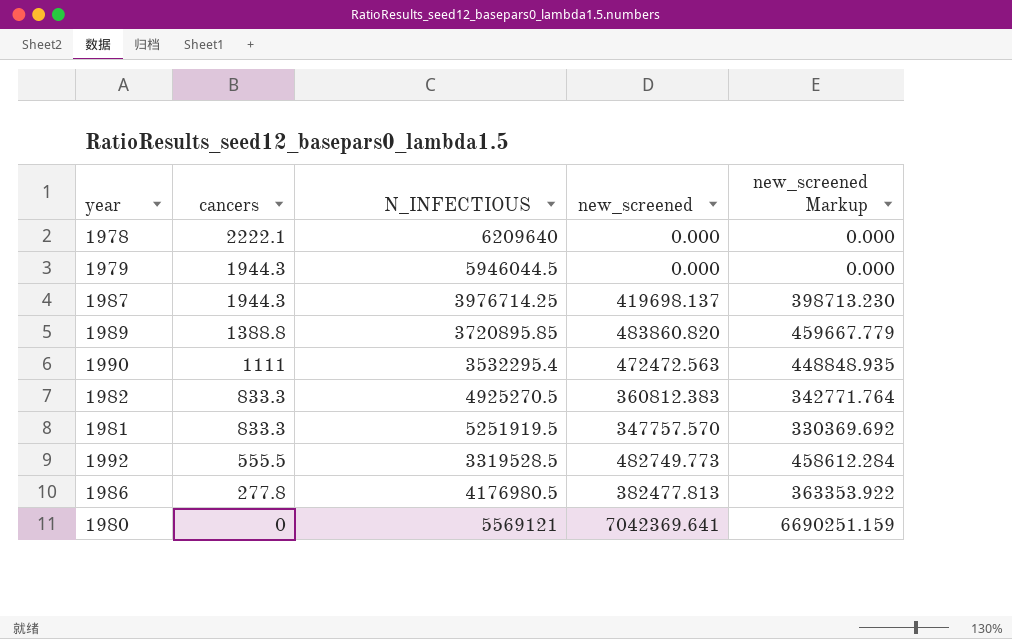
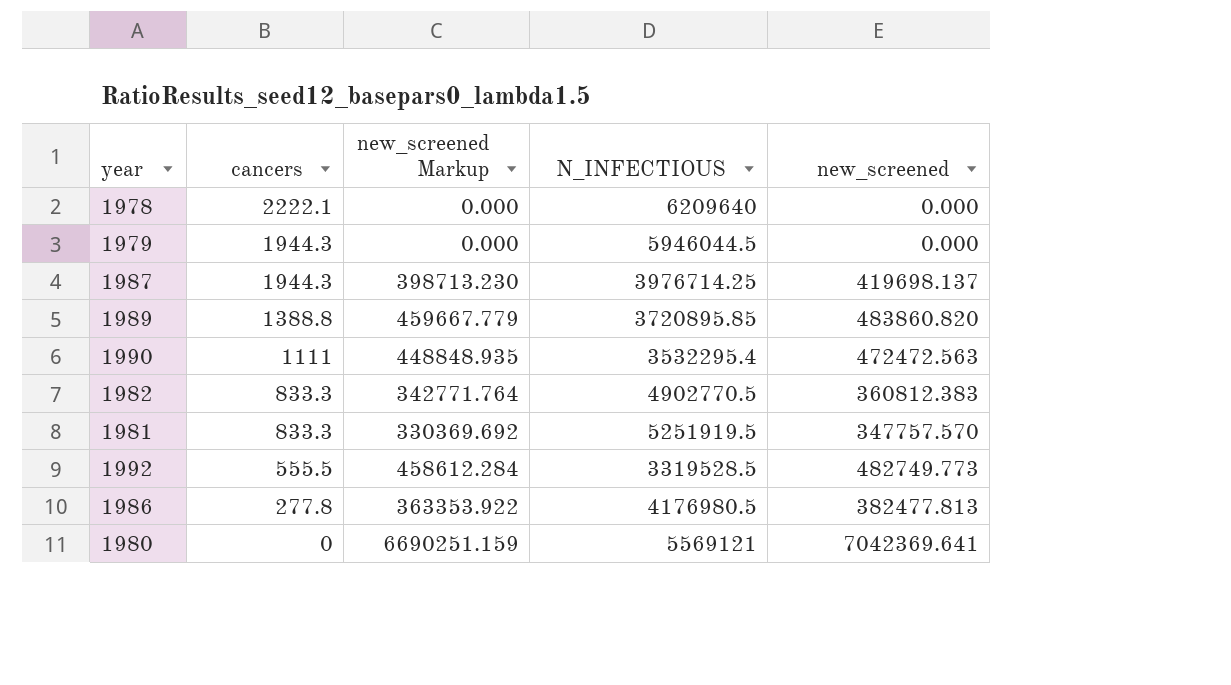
column new_screened Markup | position: 5 -> 3
1982 | N_INFECTIOUS: 4925270.5 -> 4902770.5

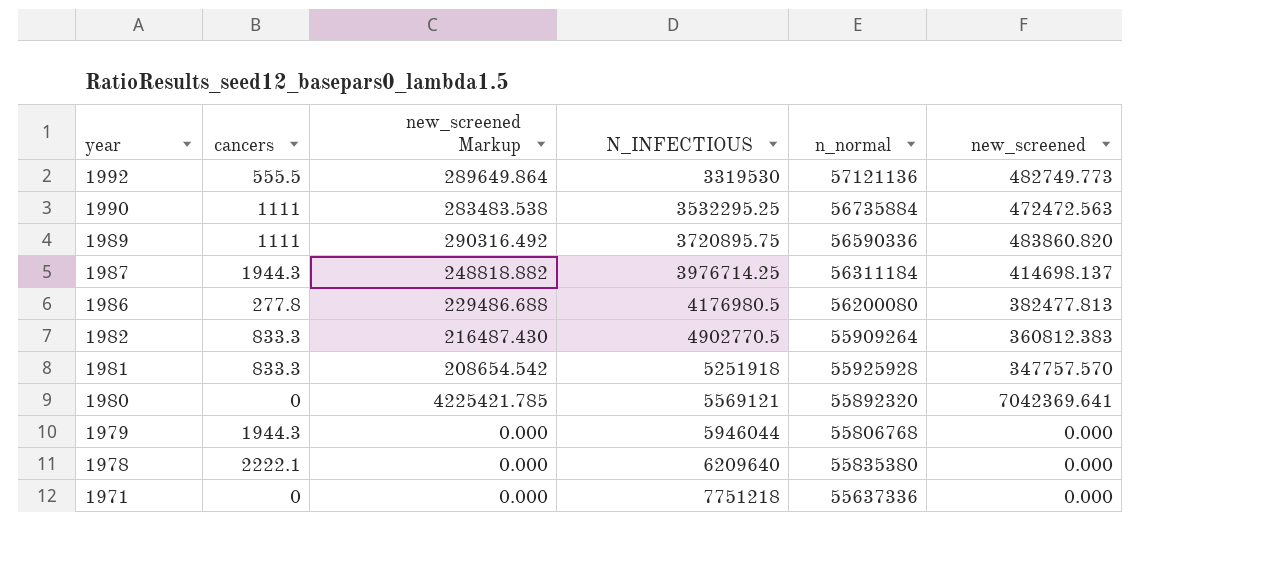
row order: cancers descending -> year descending
column new_screened Markup | formula: [new_screened] * 0.95 -> [new_screened] * 0.6
column n_normal | position: none -> 5
1992 | N_INFECTIOUS: 3319528.5 -> 3319530
1990 | N_INFECTIOUS: 3532295.4 -> 3532295.25
1989 | cancers: 1388.8 -> 1111
1989 | N_INFECTIOUS: 3720895.85 -> 3720895.75
1987 | new_screened: 419698.137 -> 414698.137
1981 | N_INFECTIOUS: 5251919.5 -> 5251918
1979 | N_INFECTIOUS: 5946044.5 -> 5946044
row 1971: none -> 0 | 0.000 | 7751218 | 55637336 | 0.000

